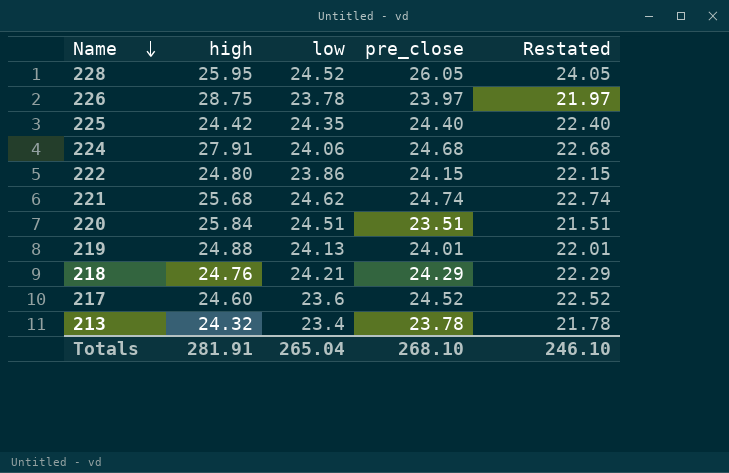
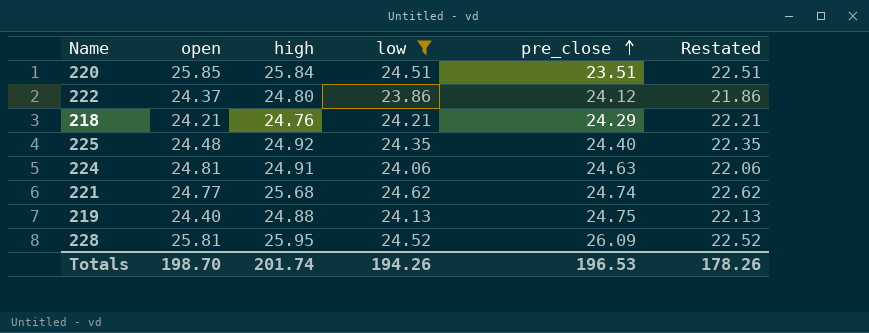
filter: none -> low >= 23.86
row order: Name descending -> pre_close ascending
column open | position: none -> 2
column Restated | formula: [pre_close] - 2 -> [low] - 2
222 | pre_close: 24.15 -> 24.12
225 | high: 24.42 -> 24.92
224 | high: 27.91 -> 24.91
224 | pre_close: 24.68 -> 24.63
219 | pre_close: 24.01 -> 24.75
228 | pre_close: 26.05 -> 26.09
Totals | high: 281.91 -> 201.74
Totals | low: 265.04 -> 194.26
Totals | pre_close: 268.10 -> 196.53
Totals | Restated: 246.10 -> 178.26

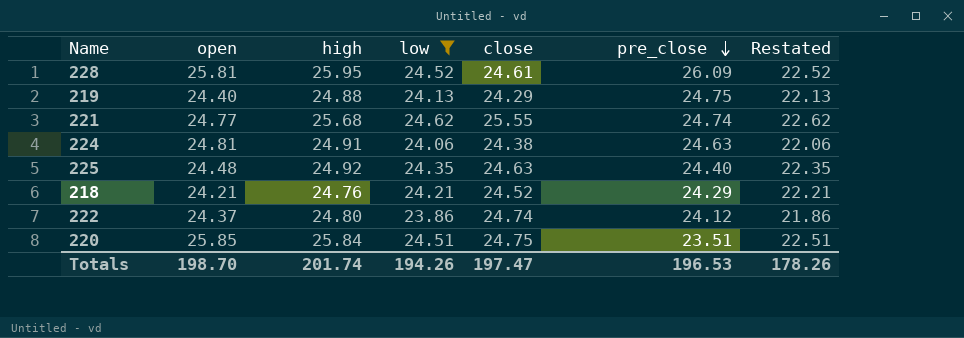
row order: pre_close ascending -> pre_close descending
column close | position: none -> 5

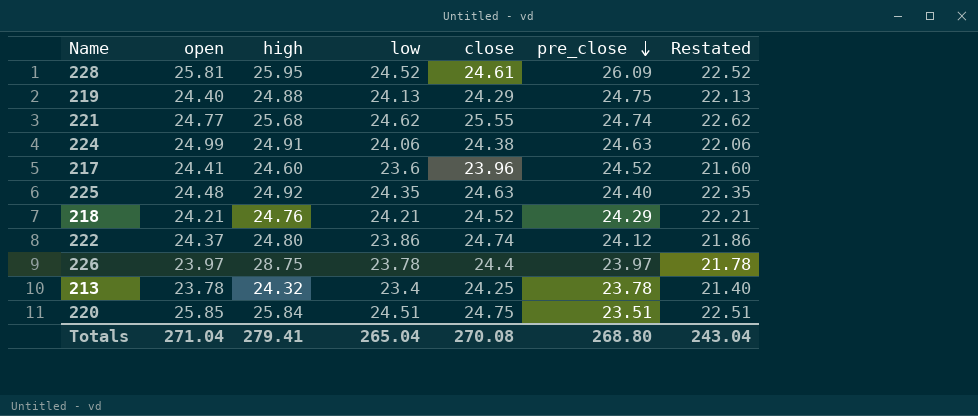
filter: low >= 23.86 -> none
224 | open: 24.81 -> 24.99
Totals | open: 198.70 -> 271.04
Totals | high: 201.74 -> 279.41
Totals | low: 194.26 -> 265.04
Totals | close: 197.47 -> 270.08
Totals | pre_close: 196.53 -> 268.80
Totals | Restated: 178.26 -> 243.04

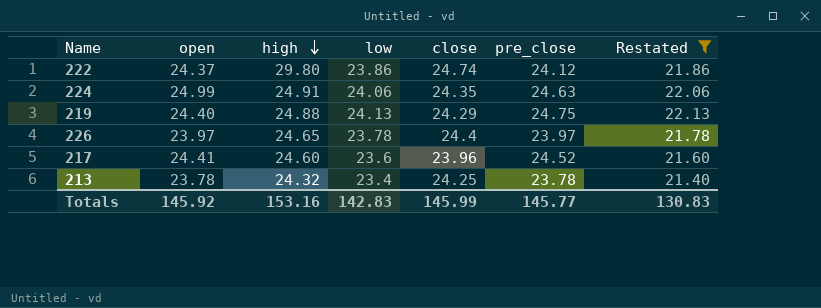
filter: none -> Restated <= 22.13
row order: pre_close descending -> high descending
222 | high: 24.80 -> 29.80
224 | close: 24.38 -> 24.35
226 | high: 28.75 -> 24.65
Totals | open: 271.04 -> 145.92
Totals | high: 279.41 -> 153.16
Totals | low: 265.04 -> 142.83
Totals | close: 270.08 -> 145.99
Totals | pre_close: 268.80 -> 145.77
Totals | Restated: 243.04 -> 130.83

